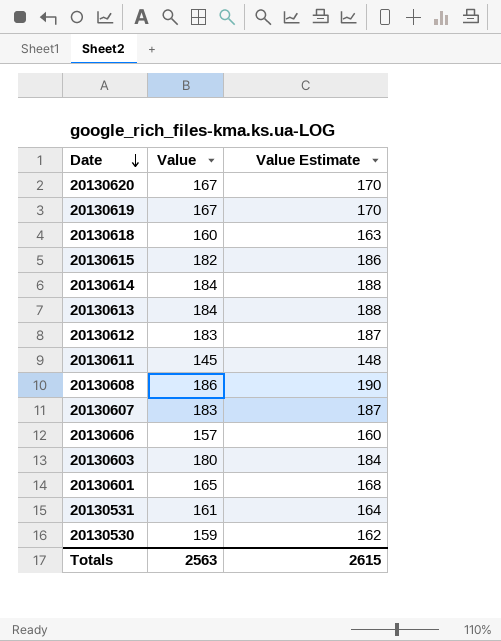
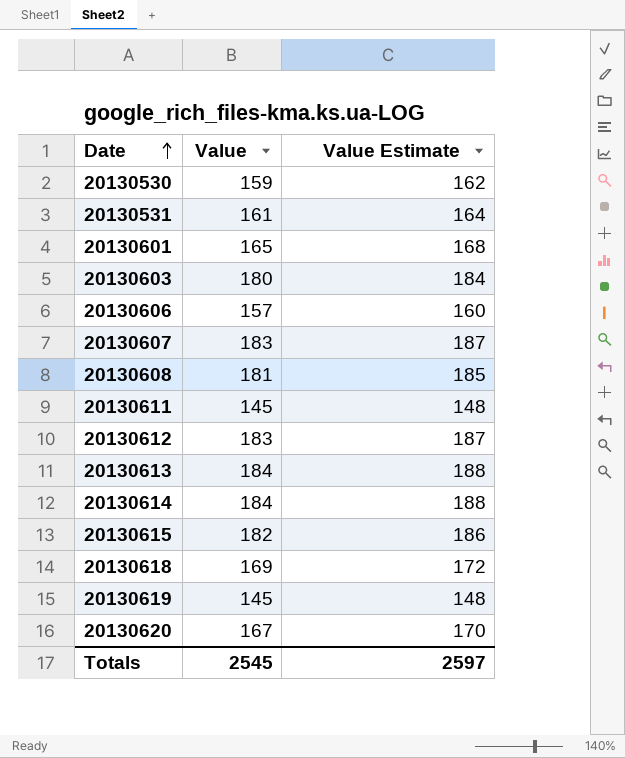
row order: Date descending -> Date ascending
20130608 | Value: 186 -> 181
20130608 | Value Estimate: 190 -> 185
20130618 | Value: 160 -> 169
20130618 | Value Estimate: 163 -> 172
20130619 | Value: 167 -> 145
20130619 | Value Estimate: 170 -> 148
Totals | Value: 2563 -> 2545
Totals | Value Estimate: 2615 -> 2597

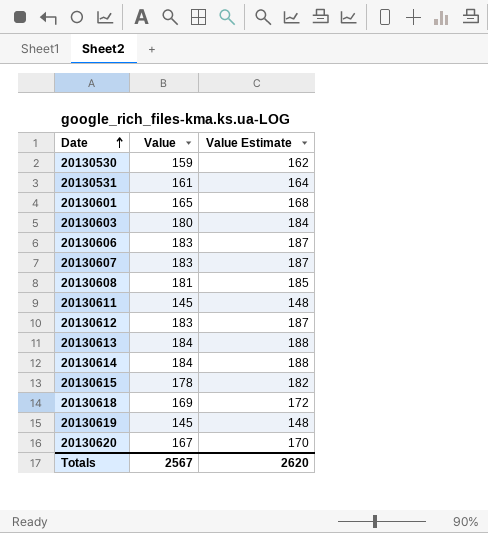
20130606 | Value: 157 -> 183
20130606 | Value Estimate: 160 -> 187
20130615 | Value: 182 -> 178
20130615 | Value Estimate: 186 -> 182
Totals | Value: 2545 -> 2567
Totals | Value Estimate: 2597 -> 2620

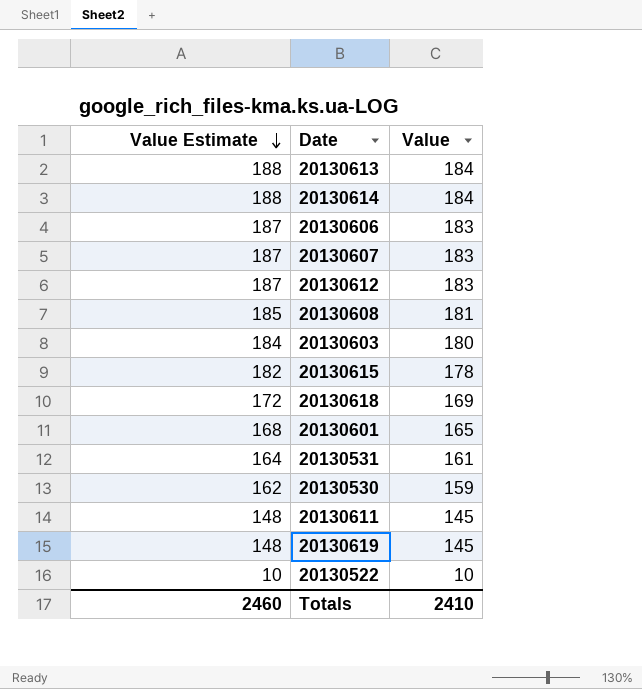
row order: Date ascending -> Value Estimate descending
column Value Estimate | position: 3 -> 1
row 20130620: 167 | 170 -> none
row 20130522: none -> 10 | 10
Totals | Value Estimate: 2620 -> 2460
Totals | Value: 2567 -> 2410

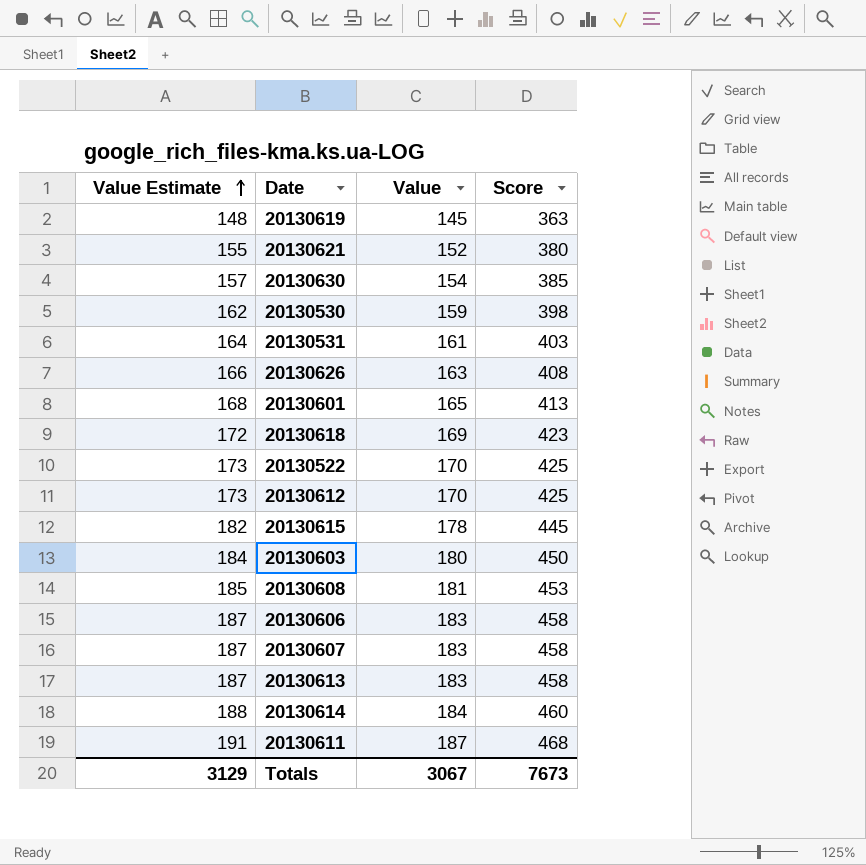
row order: Value Estimate descending -> Value Estimate ascending
column Score | formula: none -> [Value] * 2.5
row 20130621: none -> 155 | 152 | 380
row 20130630: none -> 157 | 154 | 385
row 20130626: none -> 166 | 163 | 408
20130522 | Value Estimate: 10 -> 173
20130522 | Value: 10 -> 170
20130612 | Value Estimate: 187 -> 173
20130612 | Value: 183 -> 170
20130613 | Value Estimate: 188 -> 187
20130613 | Value: 184 -> 183
20130611 | Value Estimate: 148 -> 191
20130611 | Value: 145 -> 187
Totals | Value Estimate: 2460 -> 3129
Totals | Value: 2410 -> 3067

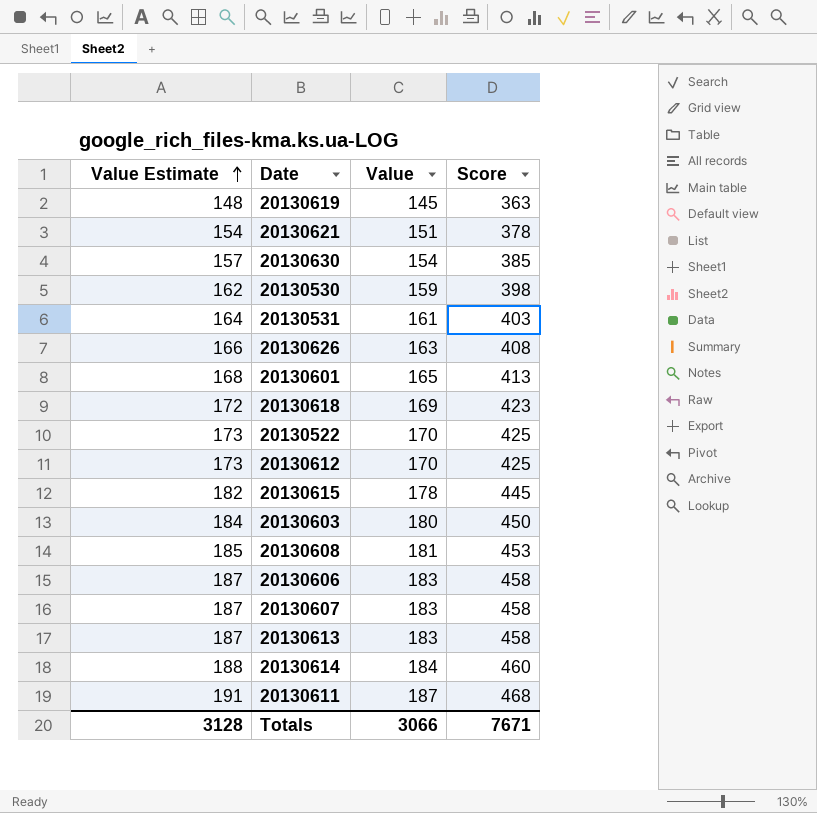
20130621 | Value Estimate: 155 -> 154
20130621 | Value: 152 -> 151
20130621 | Score: 380 -> 378
Totals | Value Estimate: 3129 -> 3128
Totals | Value: 3067 -> 3066
Totals | Score: 7673 -> 7671

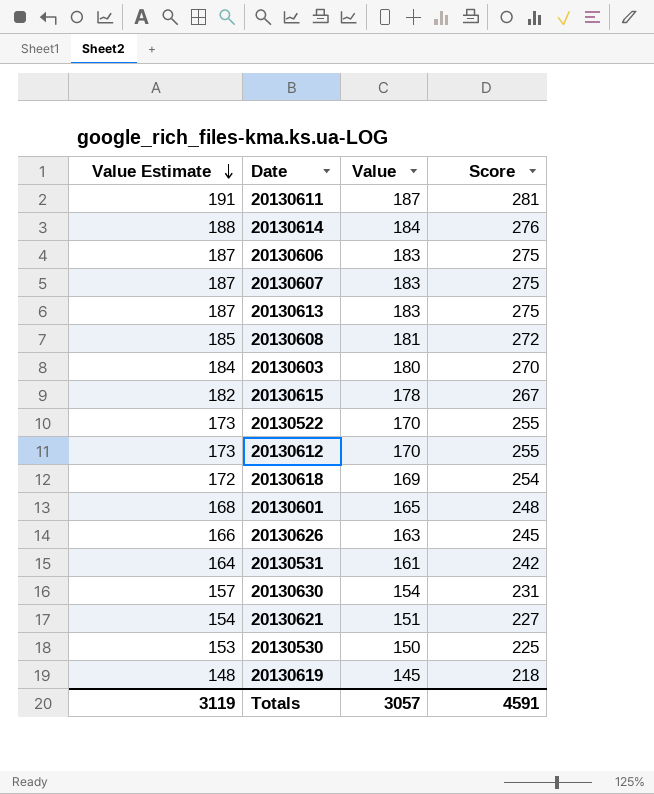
row order: Value Estimate ascending -> Value Estimate descending
column Score | formula: [Value] * 2.5 -> [Value] * 1.5
20130530 | Value Estimate: 162 -> 153
20130530 | Value: 159 -> 150
Totals | Value Estimate: 3128 -> 3119
Totals | Value: 3066 -> 3057
Totals | Score: 7671 -> 4591

